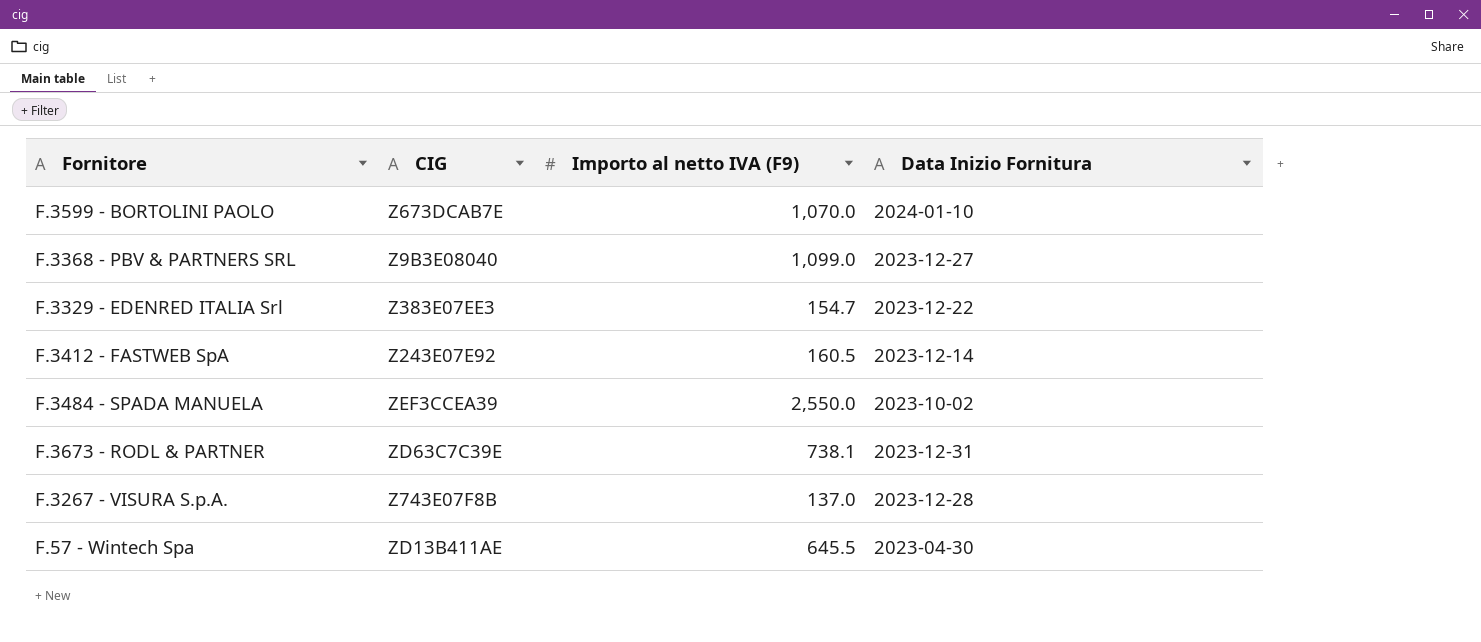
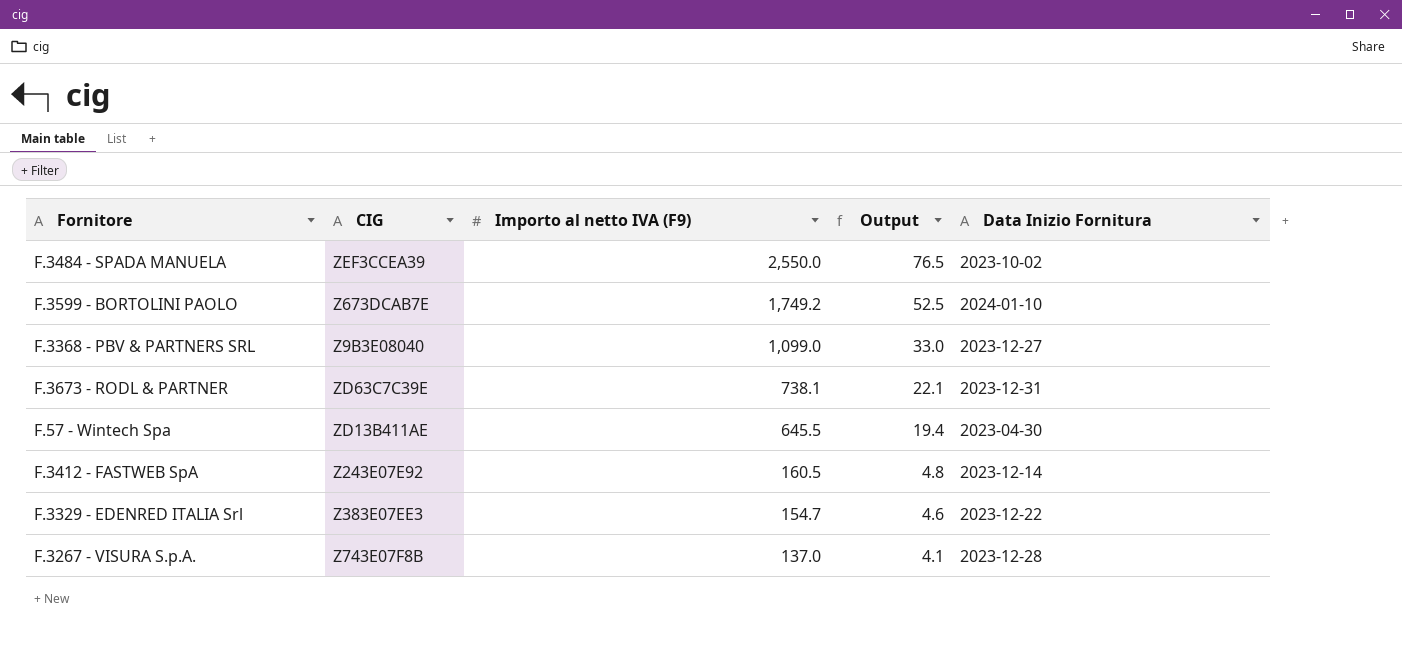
row order: none -> Importo al netto IVA (F9) descending
column Output | formula: none -> [Importo al netto IVA (F9)] * 0.03
F.3599 - BORTOLINI PAOLO | Importo al netto IVA (F9): 1,070.0 -> 1,749.2

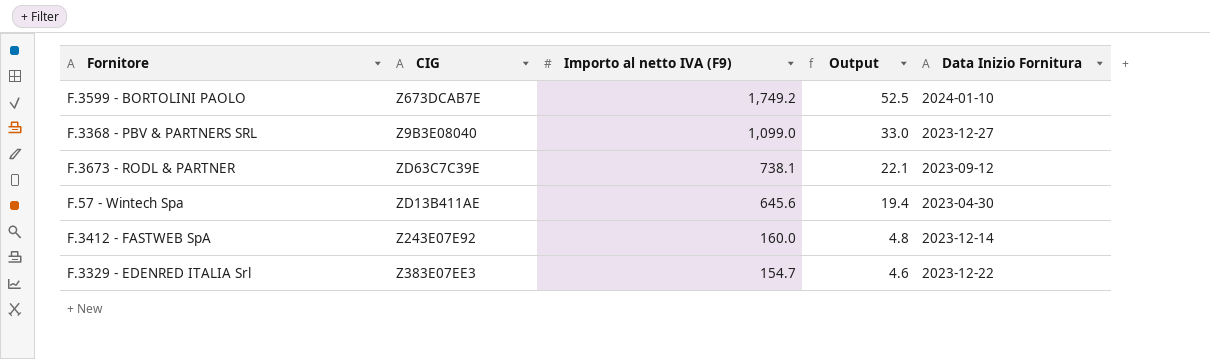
row F.3484 - SPADA MANUELA: ZEF3CCEA39 | 2,550.0 | 76.5 | 2023-10-02 -> none
row F.3267 - VISURA S.p.A.: Z743E07F8B | 137.0 | 4.1 | 2023-12-28 -> none
F.3673 - RODL & PARTNER | Data Inizio Fornitura: 2023-12-31 -> 2023-09-12
F.57 - Wintech Spa | Importo al netto IVA (F9): 645.5 -> 645.6
F.3412 - FASTWEB SpA | Importo al netto IVA (F9): 160.5 -> 160.0

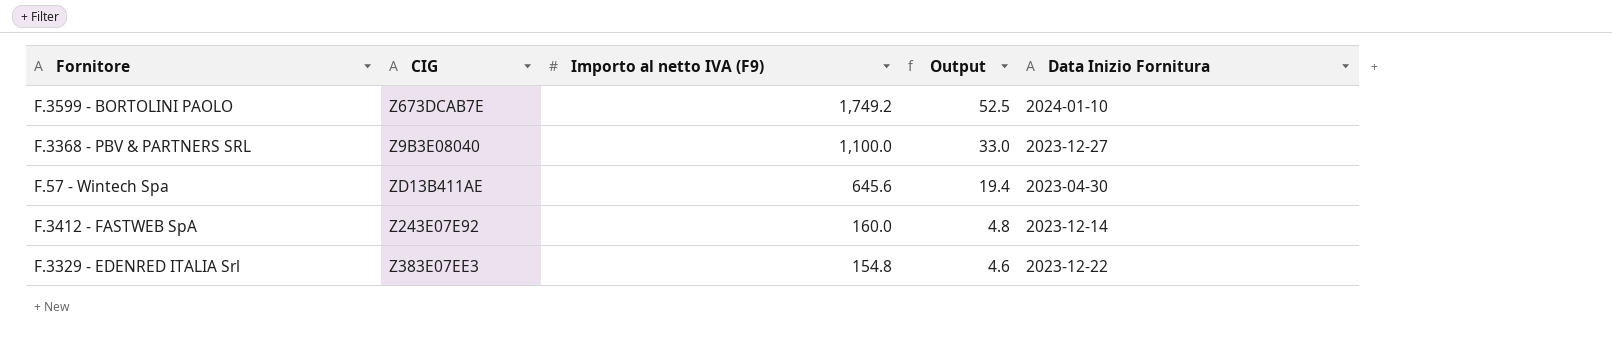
row F.3673 - RODL & PARTNER: ZD63C7C39E | 738.1 | 22.1 | 2023-09-12 -> none
F.3368 - PBV & PARTNERS SRL | Importo al netto IVA (F9): 1,099.0 -> 1,100.0
F.3329 - EDENRED ITALIA Srl | Importo al netto IVA (F9): 154.7 -> 154.8

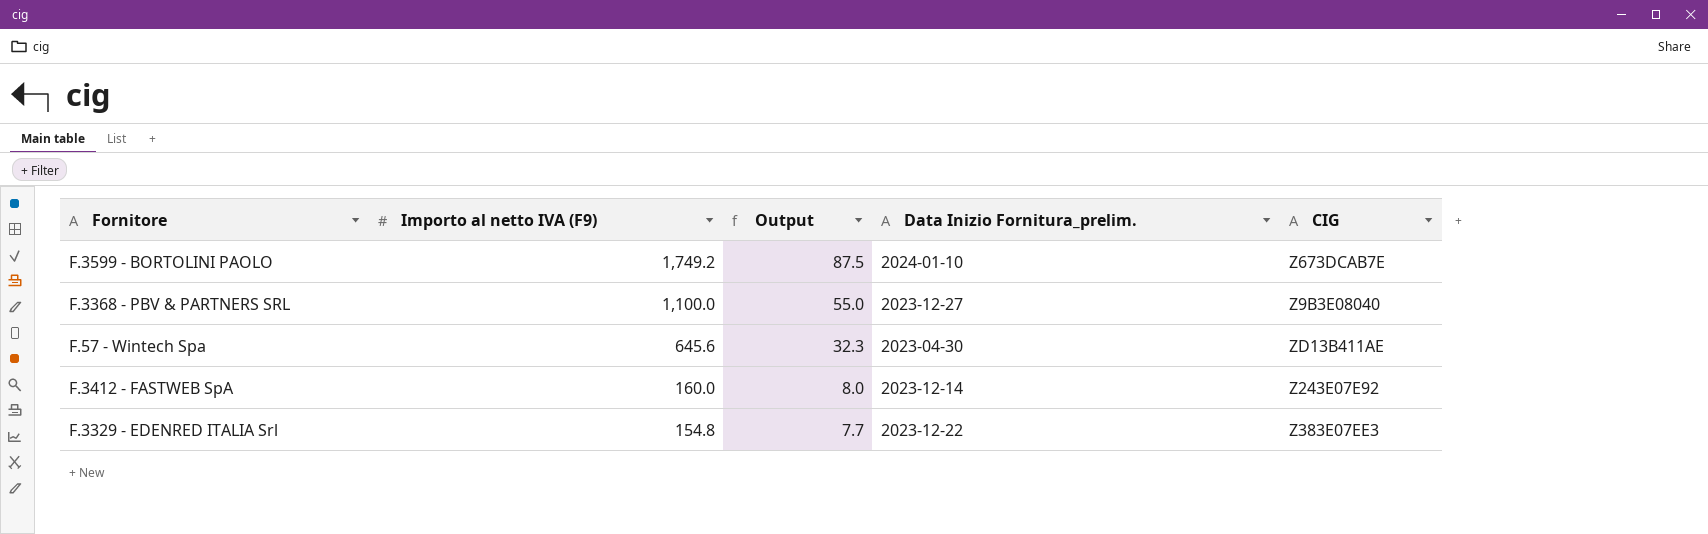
column Output | formula: [Importo al netto IVA (F9)] * 0.03 -> [Importo al netto IVA (F9)] * 0.05
column name: Data Inizio Fornitura -> Data Inizio Fornitura_prelim.
column CIG | position: 2 -> 5

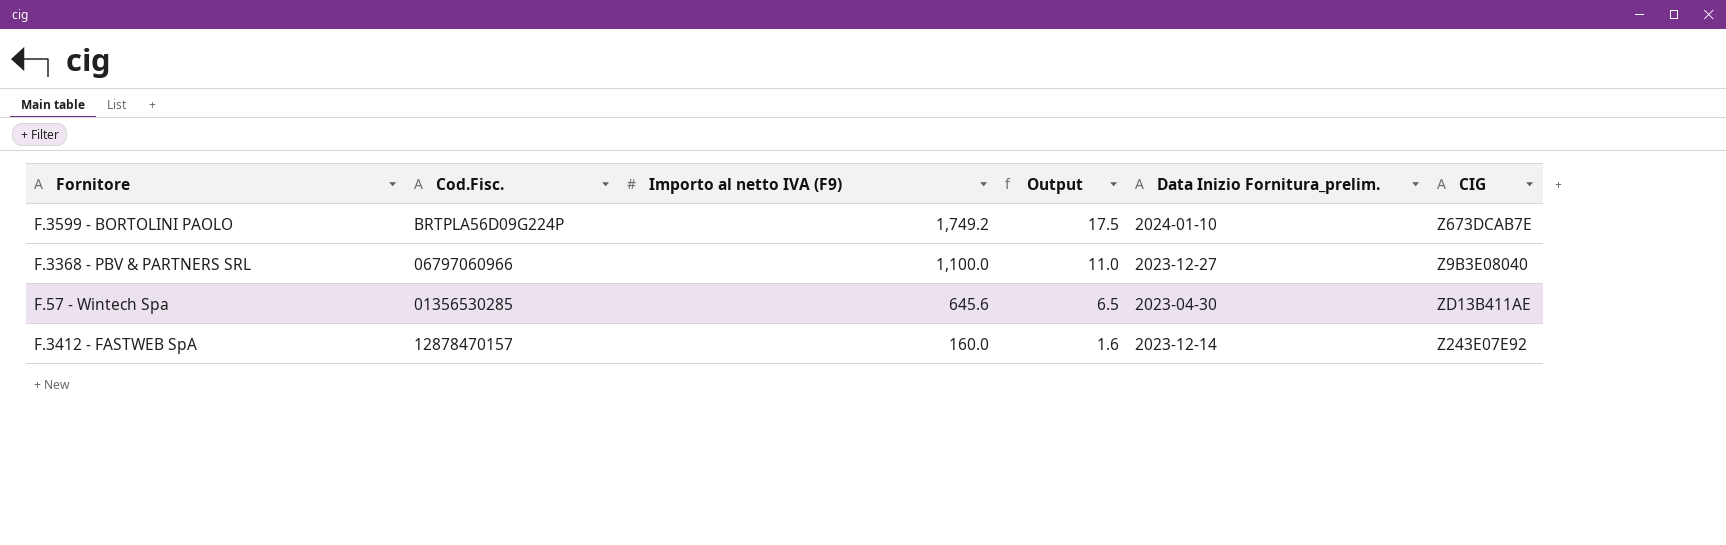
column Cod.Fisc. | position: none -> 2
column Output | formula: [Importo al netto IVA (F9)] * 0.05 -> [Importo al netto IVA (F9)] * 0.01
row F.3329 - EDENRED ITALIA Srl: 154.8 | 7.7 | 2023-12-22 | Z383E07EE3 -> none

